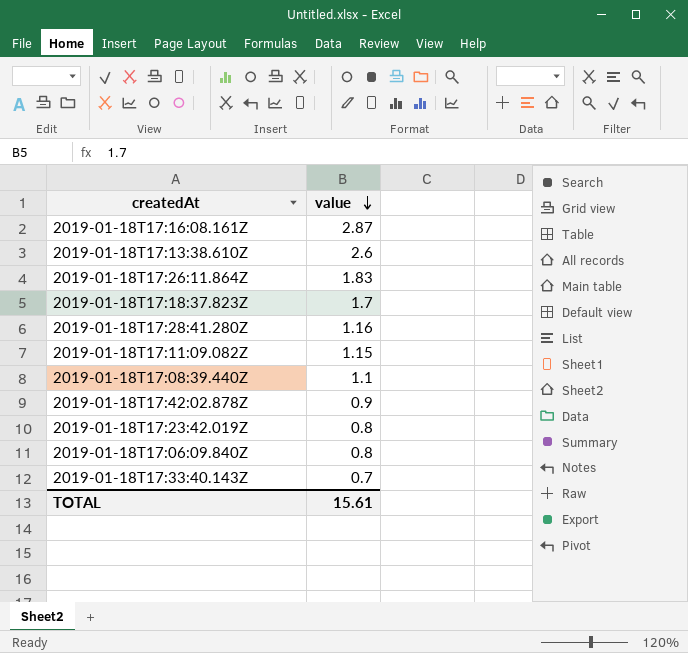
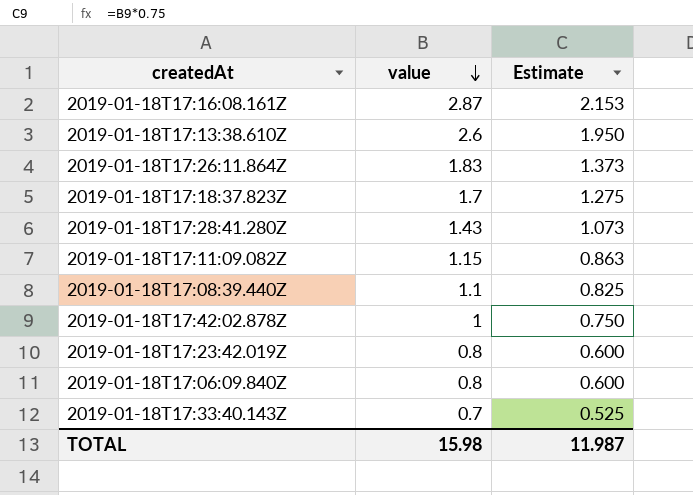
column Estimate | formula: none -> [value] * 0.75
2019-01-18T17:28:41.280Z | value: 1.16 -> 1.43
2019-01-18T17:42:02.878Z | value: 0.9 -> 1
TOTAL | value: 15.61 -> 15.98

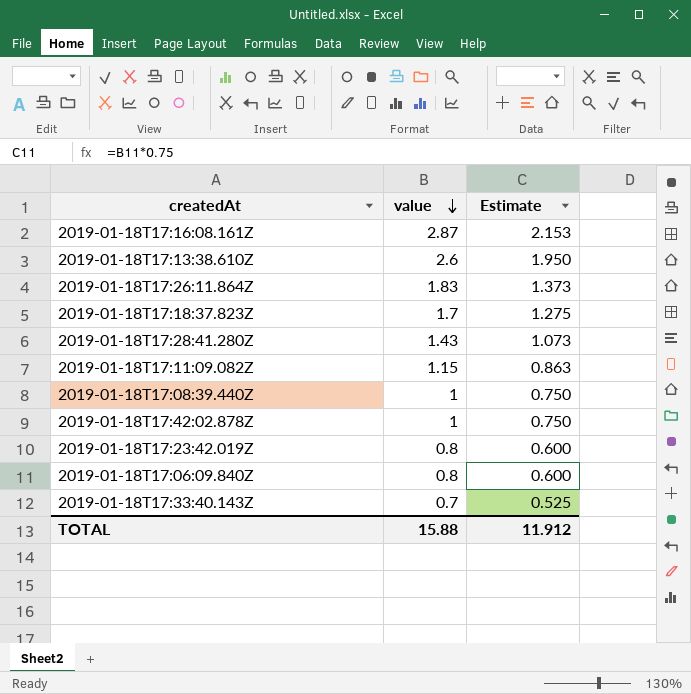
2019-01-18T17:08:39.440Z | value: 1.1 -> 1
2019-01-18T17:08:39.440Z | Estimate: 0.825 -> 0.750
TOTAL | value: 15.98 -> 15.88
TOTAL | Estimate: 11.987 -> 11.912

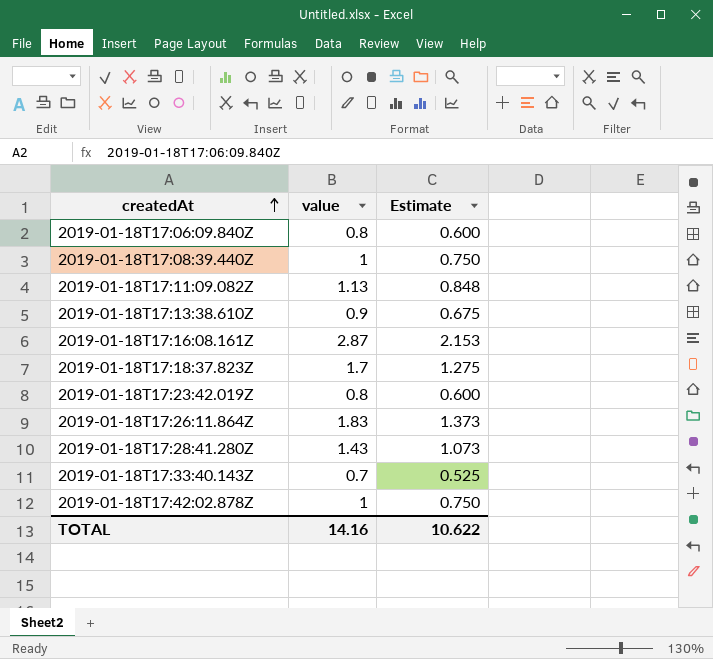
row order: value descending -> createdAt ascending
2019-01-18T17:11:09.082Z | value: 1.15 -> 1.13
2019-01-18T17:11:09.082Z | Estimate: 0.863 -> 0.848
2019-01-18T17:13:38.610Z | value: 2.6 -> 0.9
2019-01-18T17:13:38.610Z | Estimate: 1.950 -> 0.675
TOTAL | value: 15.88 -> 14.16
TOTAL | Estimate: 11.912 -> 10.622

